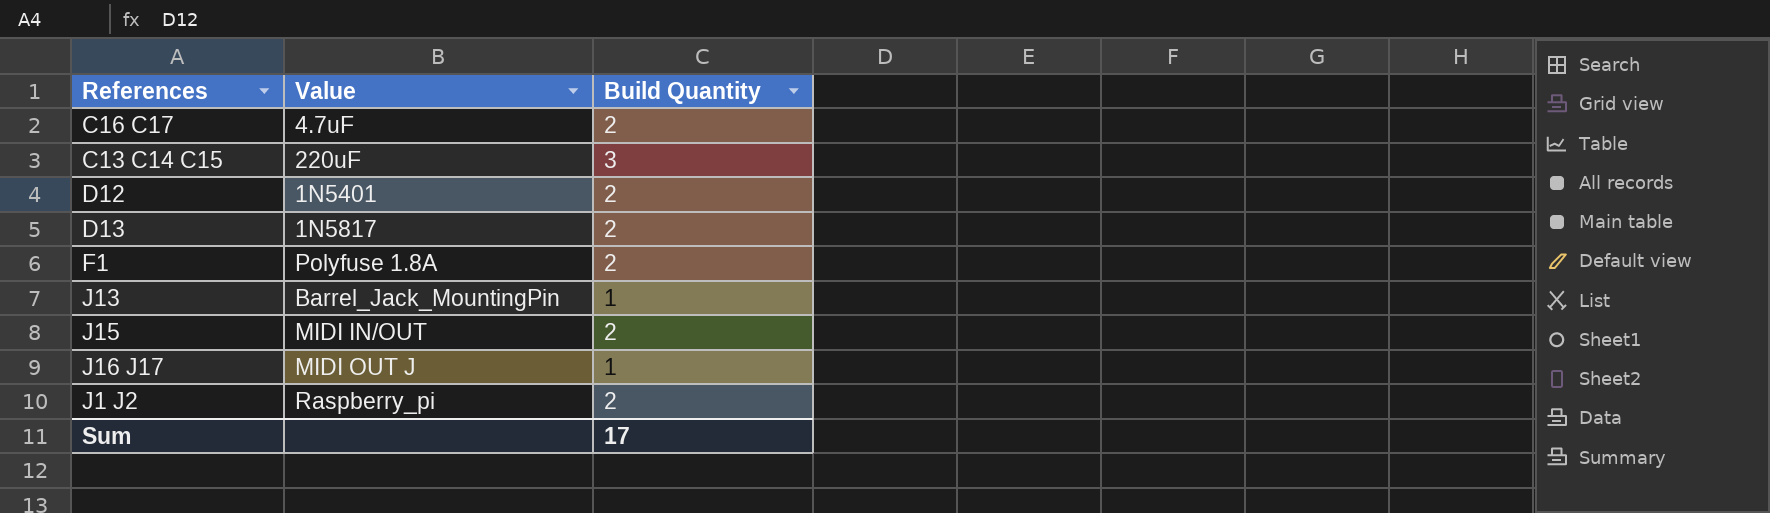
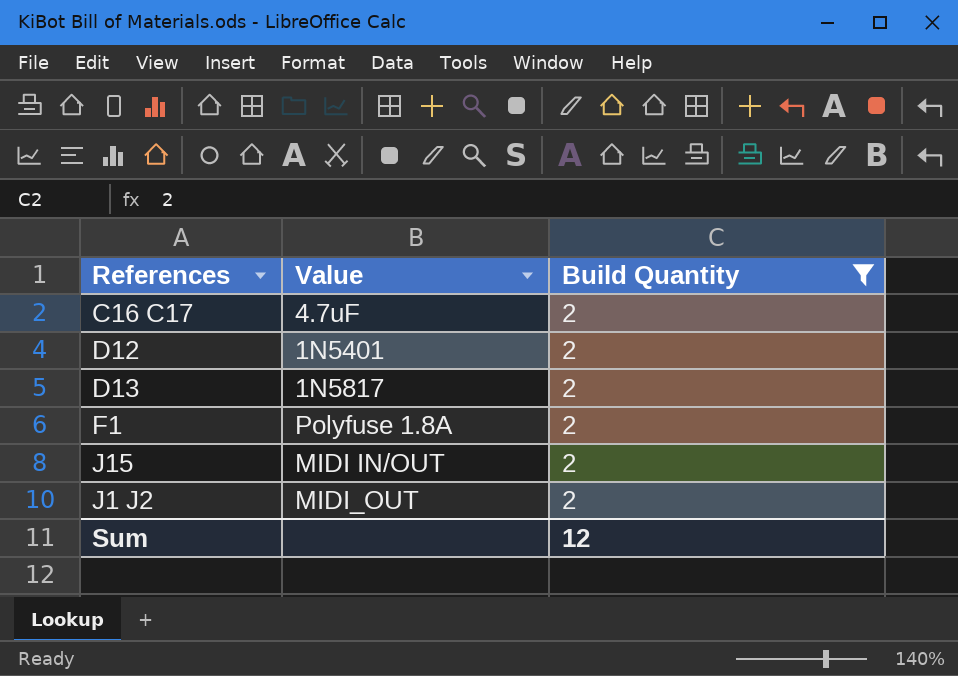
filter: none -> Build Quantity = 2
J1 J2 | Value: Raspberry_pi -> MIDI_OUT
Sum | Build Quantity: 17 -> 12

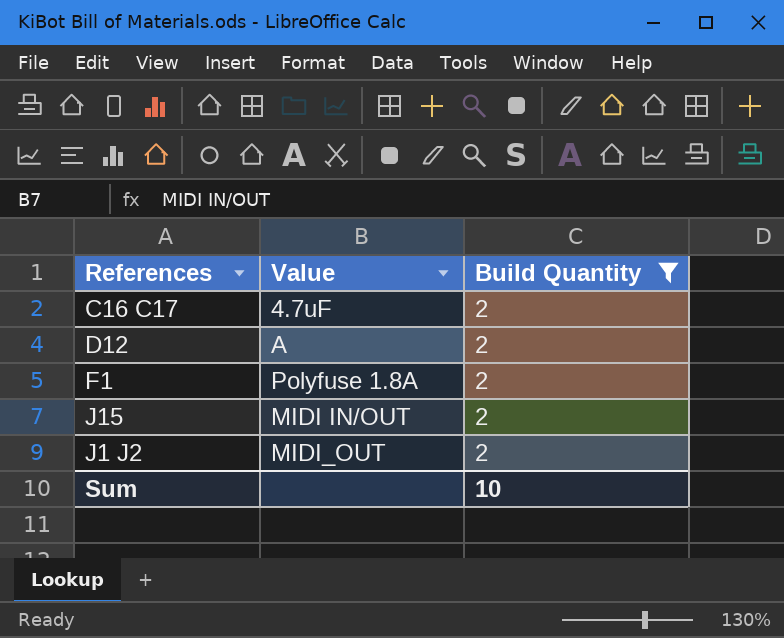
row D13: 1N5817 | 2 -> none
D12 | Value: 1N5401 -> A
Sum | Build Quantity: 12 -> 10

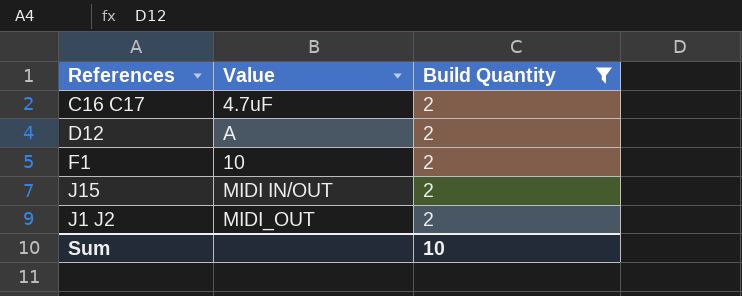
F1 | Value: Polyfuse 1.8A -> 10

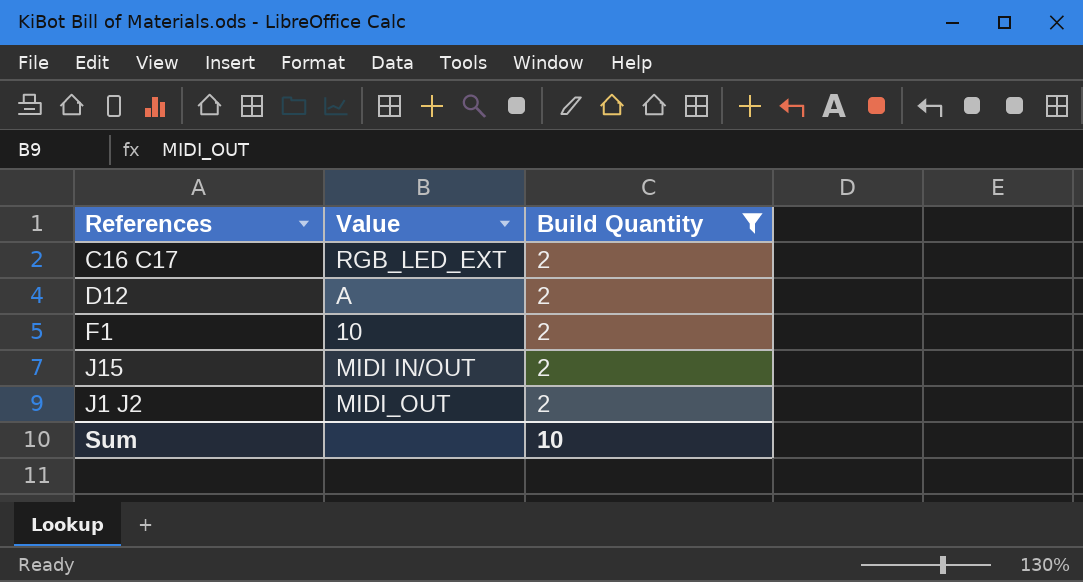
C16 C17 | Value: 4.7uF -> RGB_LED_EXT

